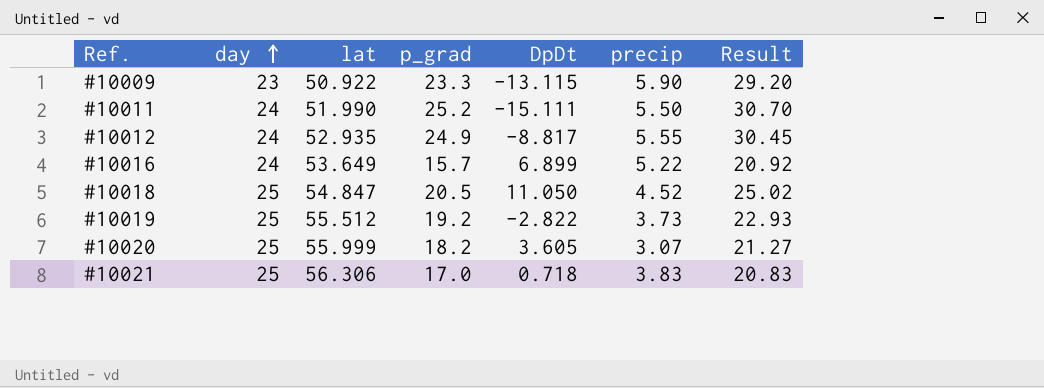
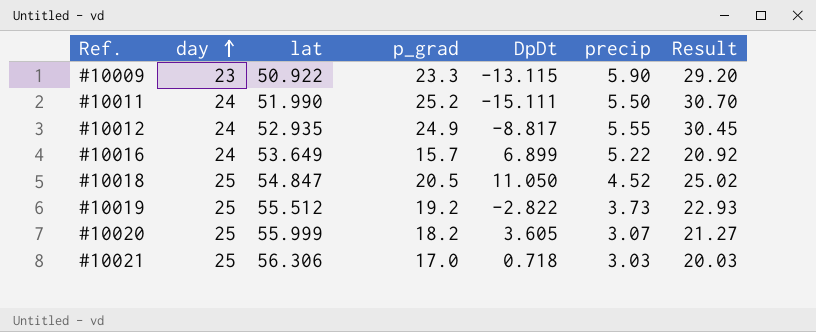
#10021 | precip: 3.83 -> 3.03
#10021 | Result: 20.83 -> 20.03

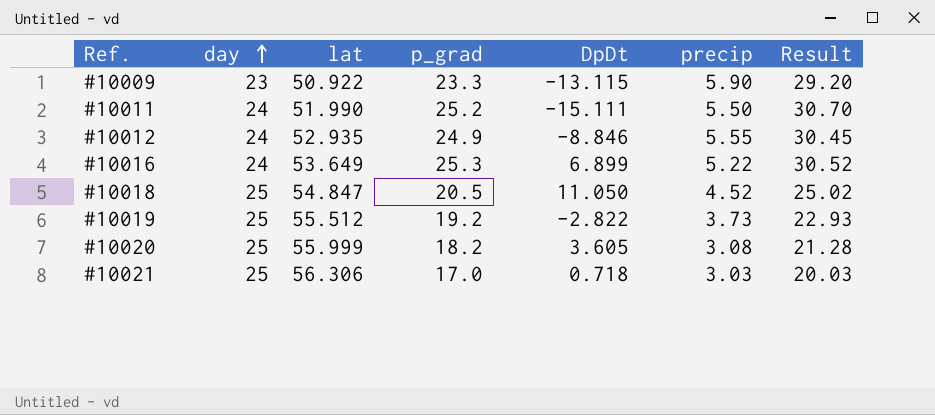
#10012 | DpDt: -8.817 -> -8.846
#10016 | p_grad: 15.7 -> 25.3
#10016 | Result: 20.92 -> 30.52
#10020 | precip: 3.07 -> 3.08
#10020 | Result: 21.27 -> 21.28

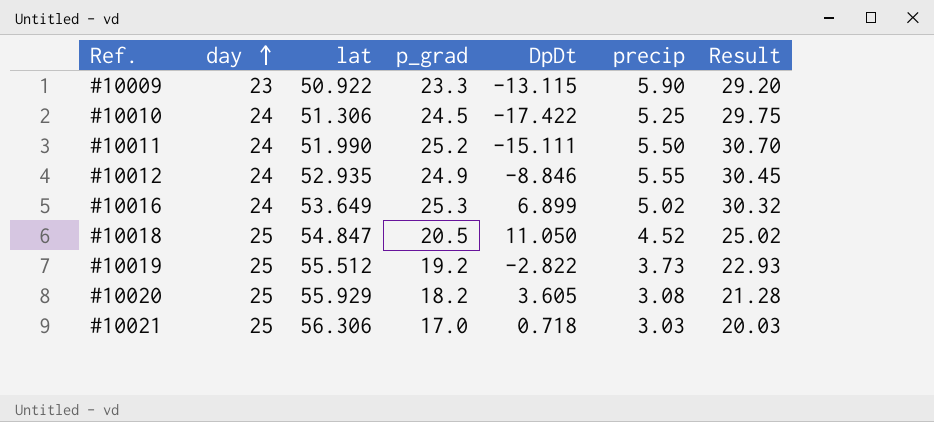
row #10010: none -> 24 | 51.306 | 24.5 | -17.422 | 5.25 | 29.75
#10016 | precip: 5.22 -> 5.02
#10016 | Result: 30.52 -> 30.32
#10020 | lat: 55.999 -> 55.929

